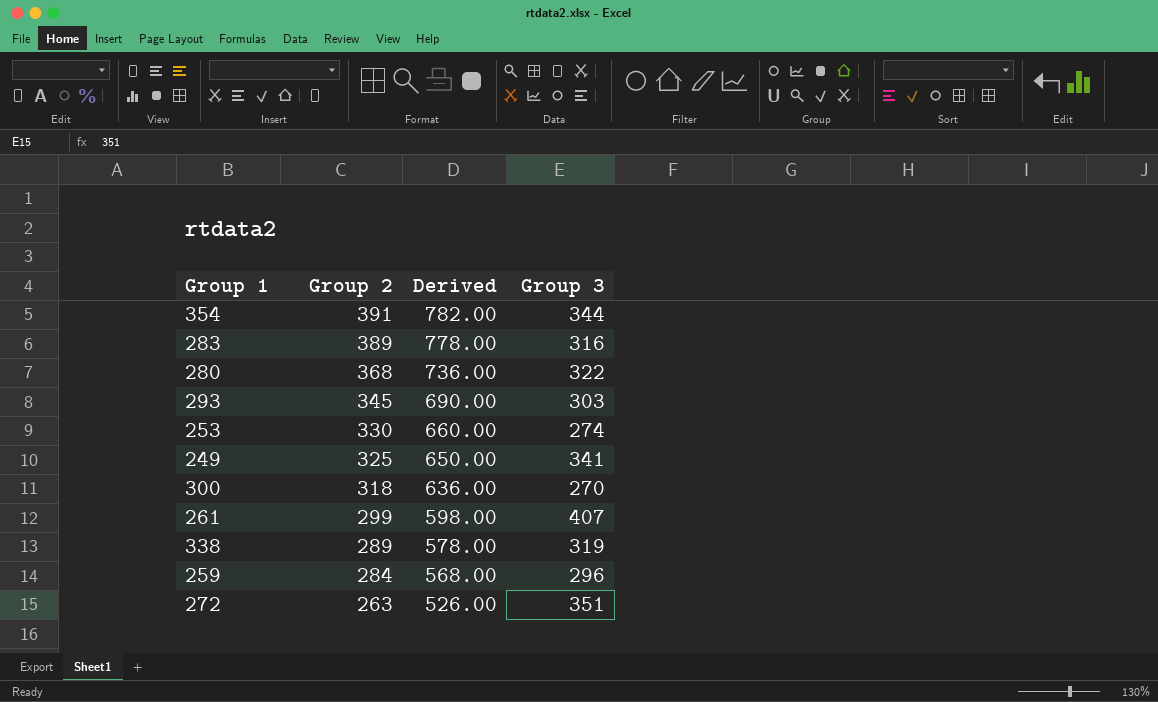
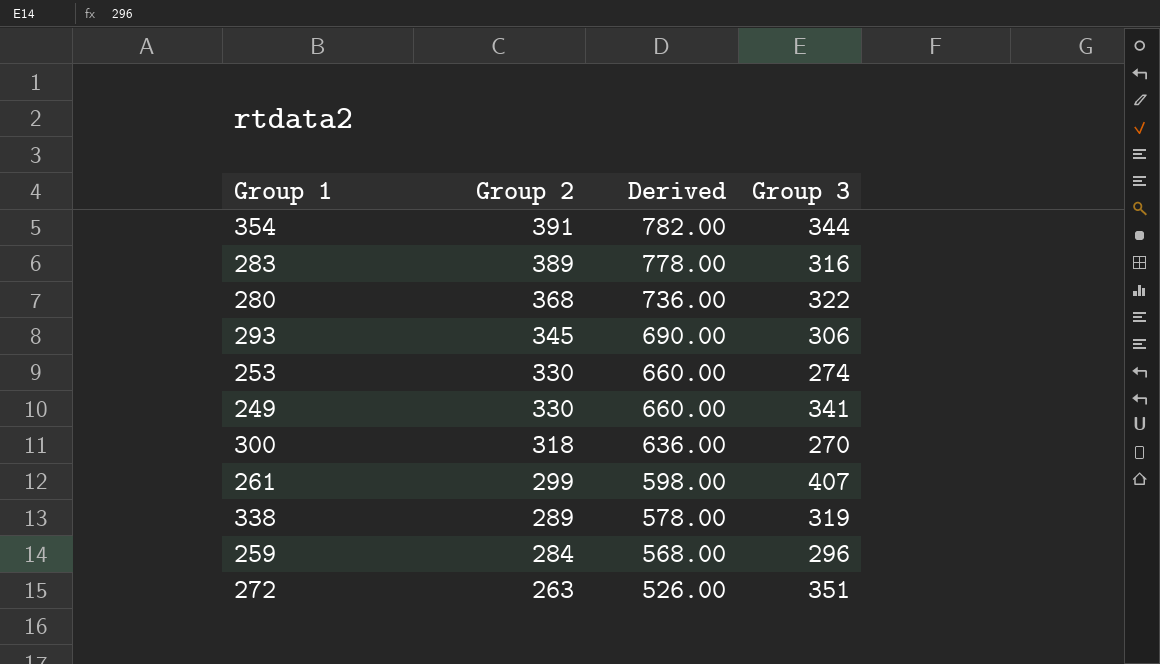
293 | Group 3: 303 -> 306
249 | Group 2: 325 -> 330
249 | Derived: 650.00 -> 660.00

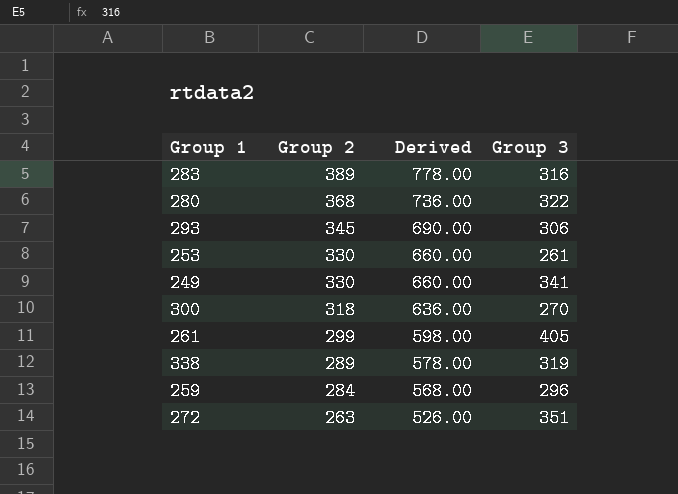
row 354: 391 | 782.00 | 344 -> none
253 | Group 3: 274 -> 261
261 | Group 3: 407 -> 405

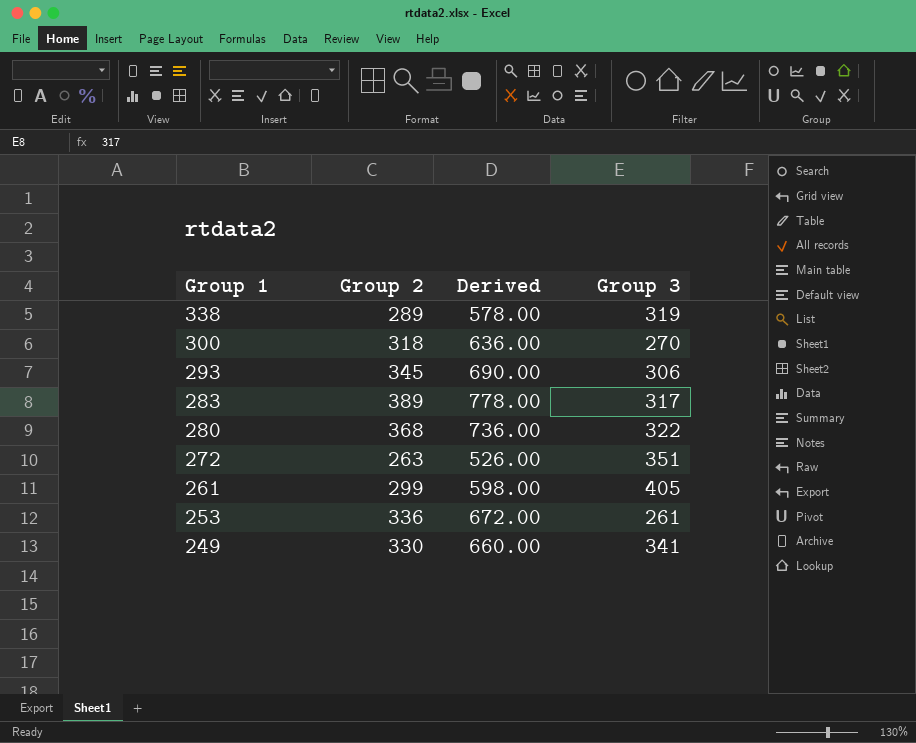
row order: Group 2 descending -> Group 1 descending
row 259: 284 | 568.00 | 296 -> none
283 | Group 3: 316 -> 317
253 | Group 2: 330 -> 336
253 | Derived: 660.00 -> 672.00

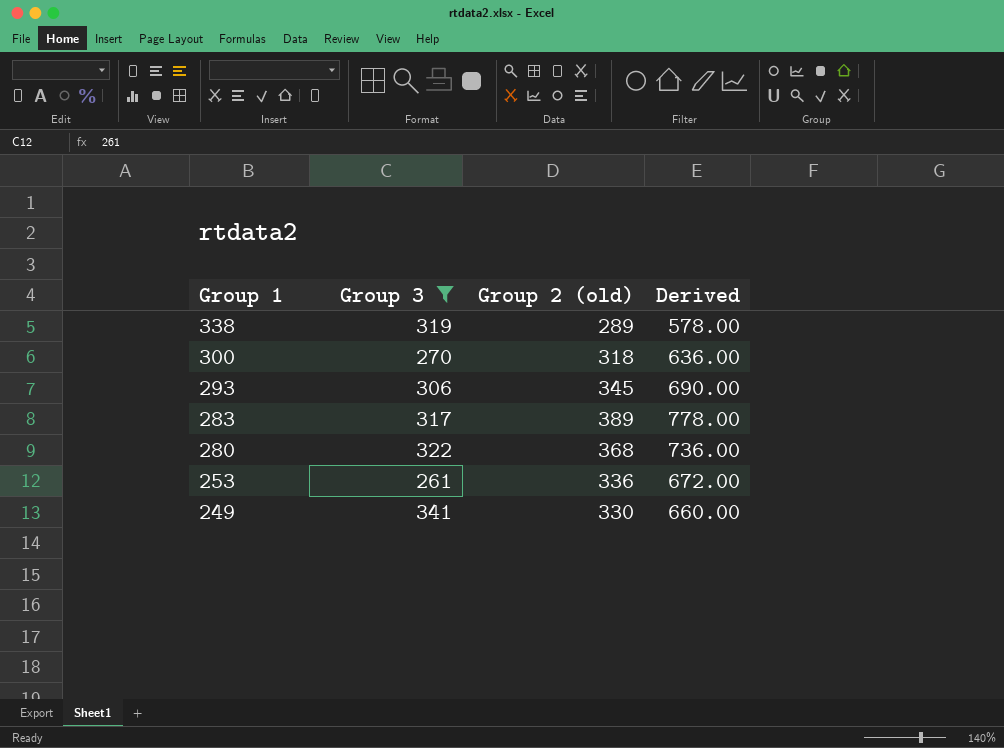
filter: none -> Group 3 <= 341
column Group 3 | position: 4 -> 2
column name: Group 2 -> Group 2 (old)

